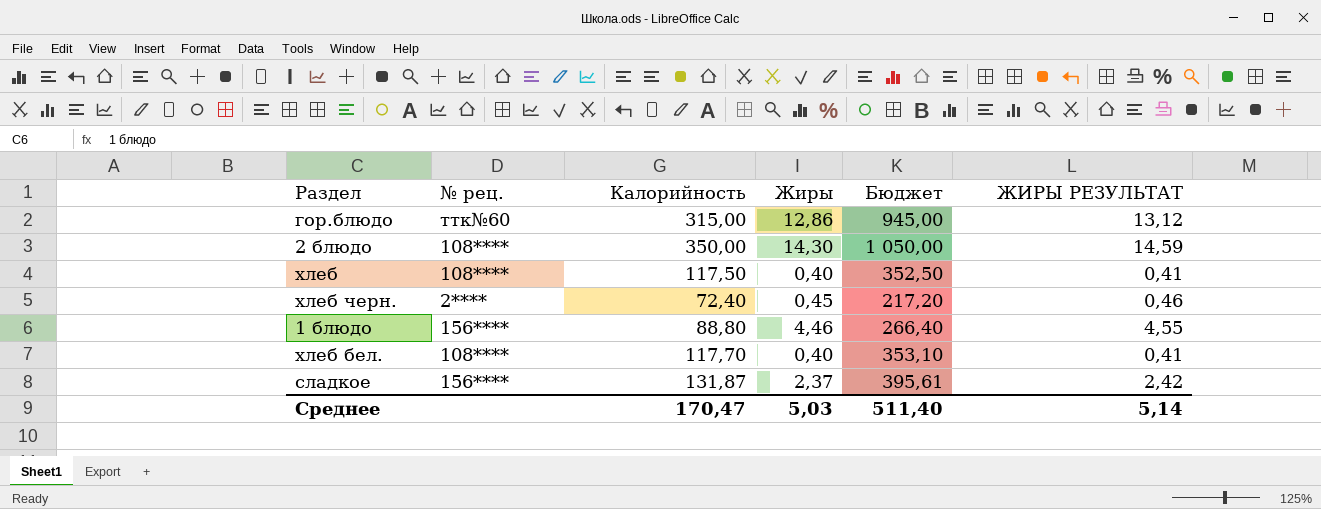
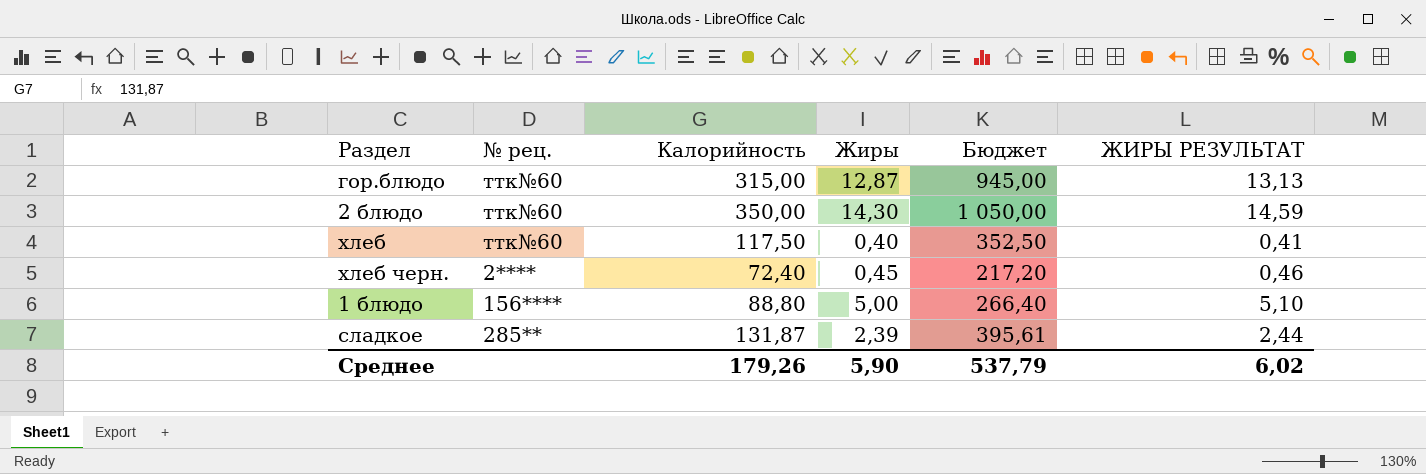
row хлеб бел.: 108**** | 117,70 | 0,40 | 353,10 | 0,41 -> none
гор.блюдо | Жиры: 12,86 -> 12,87
гор.блюдо | ЖИРЫ РЕЗУЛЬТАТ: 13,12 -> 13,13
2 блюдо | № рец.: 108**** -> ттк№60
хлеб | № рец.: 108**** -> ттк№60
1 блюдо | Жиры: 4,46 -> 5,00
1 блюдо | ЖИРЫ РЕЗУЛЬТАТ: 4,55 -> 5,10
сладкое | № рец.: 156**** -> 285**
сладкое | Жиры: 2,37 -> 2,39
сладкое | ЖИРЫ РЕЗУЛЬТАТ: 2,42 -> 2,44
Среднее | Калорийность: 170,47 -> 179,26
Среднее | Жиры: 5,03 -> 5,90
Среднее | Бюджет: 511,40 -> 537,79
Среднее | ЖИРЫ РЕЗУЛЬТАТ: 5,14 -> 6,02

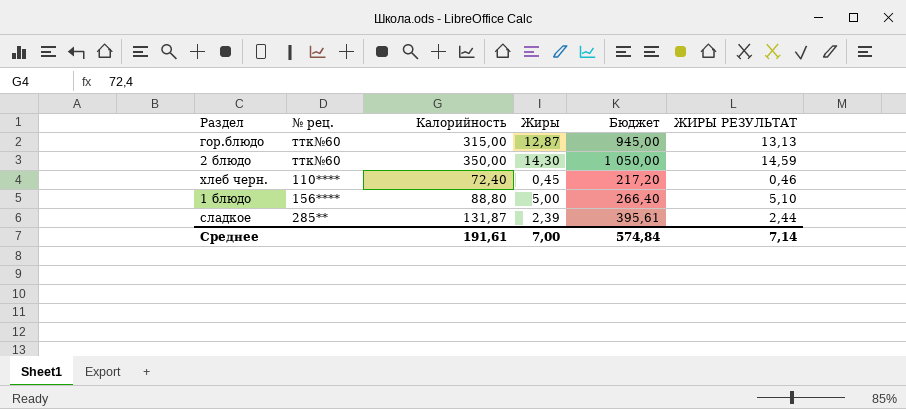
row хлеб: ттк№60 | 117,50 | 0,40 | 352,50 | 0,41 -> none
хлеб черн. | № рец.: 2**** -> 110****
Среднее | Калорийность: 179,26 -> 191,61
Среднее | Жиры: 5,90 -> 7,00
Среднее | Бюджет: 537,79 -> 574,84
Среднее | ЖИРЫ РЕЗУЛЬТАТ: 6,02 -> 7,14

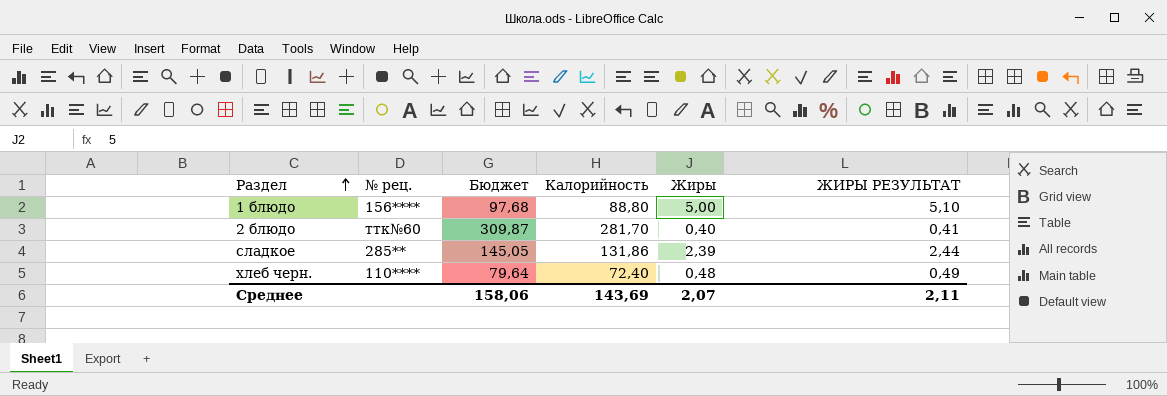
row order: none -> Раздел ascending
column Бюджет | formula: [Калорийность] * 3 -> [Калорийность] * 1,1
column Бюджет | position: 5 -> 3
row гор.блюдо: ттк№60 | 315,00 | 12,87 | 945,00 | 13,13 -> none
2 блюдо | Калорийность: 350,00 -> 281,70
2 блюдо | Жиры: 14,30 -> 0,40
2 блюдо | ЖИРЫ РЕЗУЛЬТАТ: 14,59 -> 0,41
сладкое | Калорийность: 131,87 -> 131,86
хлеб черн. | Жиры: 0,45 -> 0,48
хлеб черн. | ЖИРЫ РЕЗУЛЬТАТ: 0,46 -> 0,49
Среднее | Бюджет: 574,84 -> 158,06
Среднее | Калорийность: 191,61 -> 143,69
Среднее | Жиры: 7,00 -> 2,07
Среднее | ЖИРЫ РЕЗУЛЬТАТ: 7,14 -> 2,11

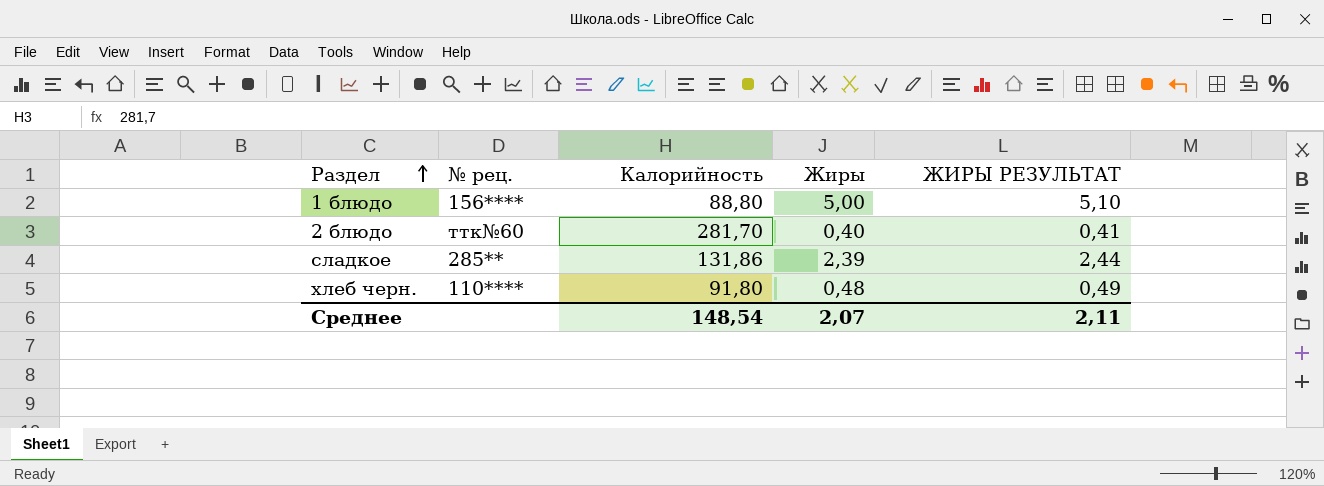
column Бюджет | formula: [Калорийность] * 1,1 -> none
хлеб черн. | Калорийность: 72,40 -> 91,80
Среднее | Калорийность: 143,69 -> 148,54

